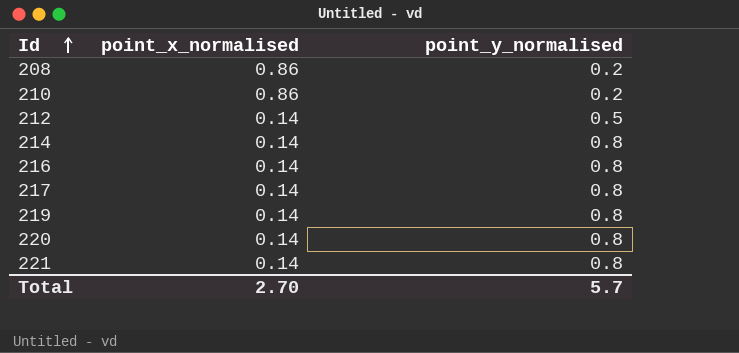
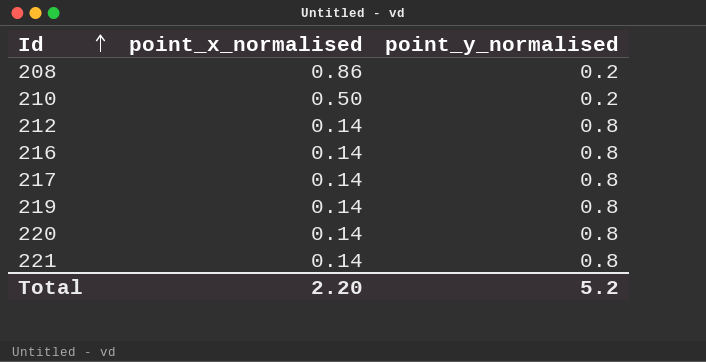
row 214: 0.14 | 0.8 -> none
210 | point_x_normalised: 0.86 -> 0.50
212 | point_y_normalised: 0.5 -> 0.8
Total | point_x_normalised: 2.70 -> 2.20
Total | point_y_normalised: 5.7 -> 5.2

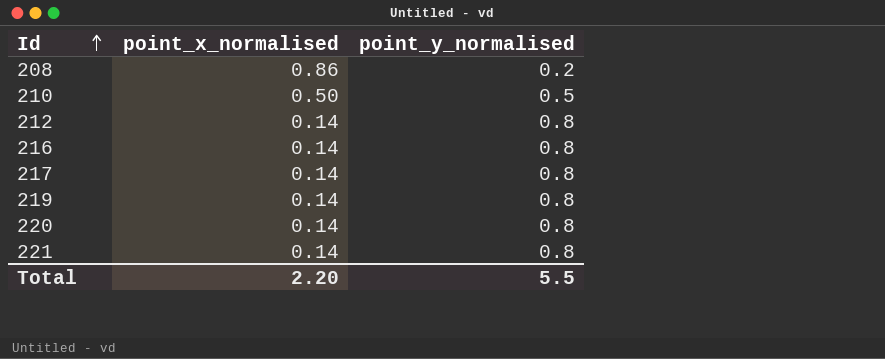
210 | point_y_normalised: 0.2 -> 0.5
Total | point_y_normalised: 5.2 -> 5.5

